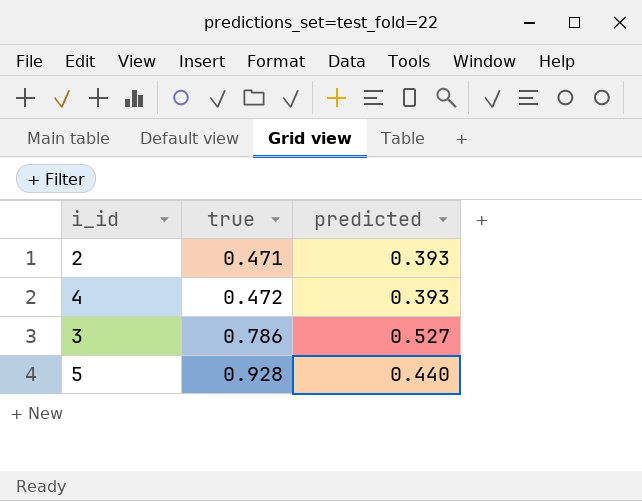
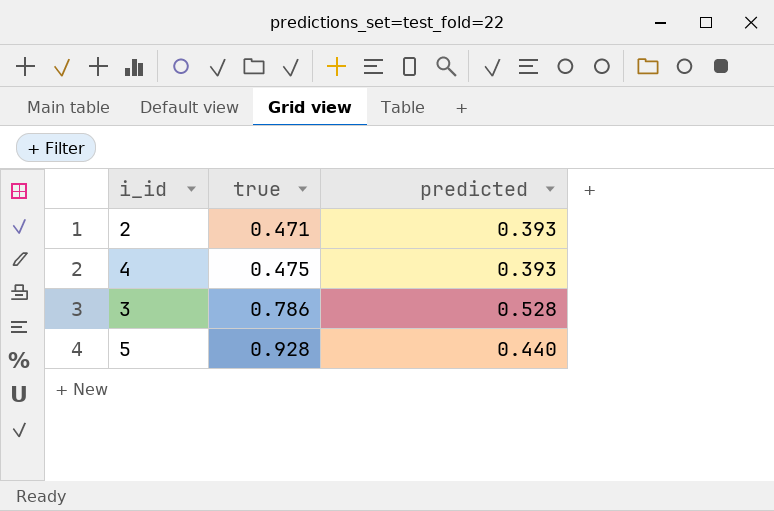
4 | true: 0.472 -> 0.475
3 | predicted: 0.527 -> 0.528

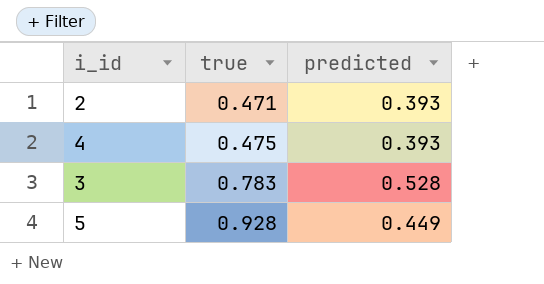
3 | true: 0.786 -> 0.783
5 | predicted: 0.440 -> 0.449

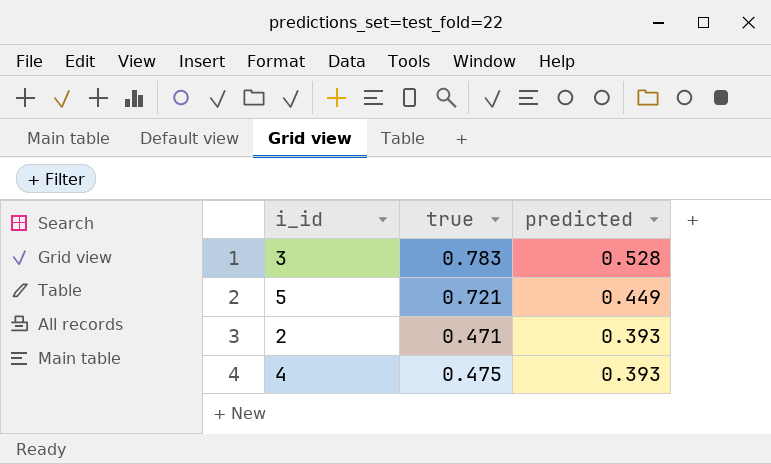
row order: true ascending -> predicted descending
5 | true: 0.928 -> 0.721

